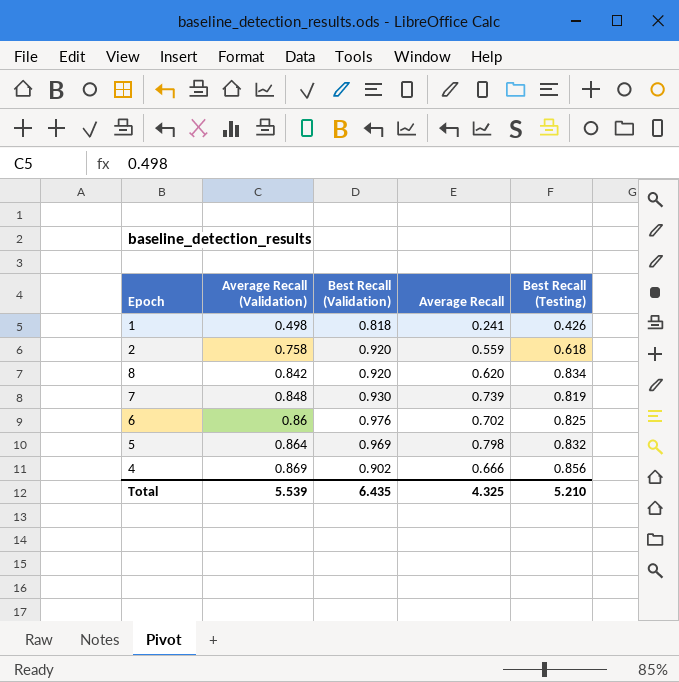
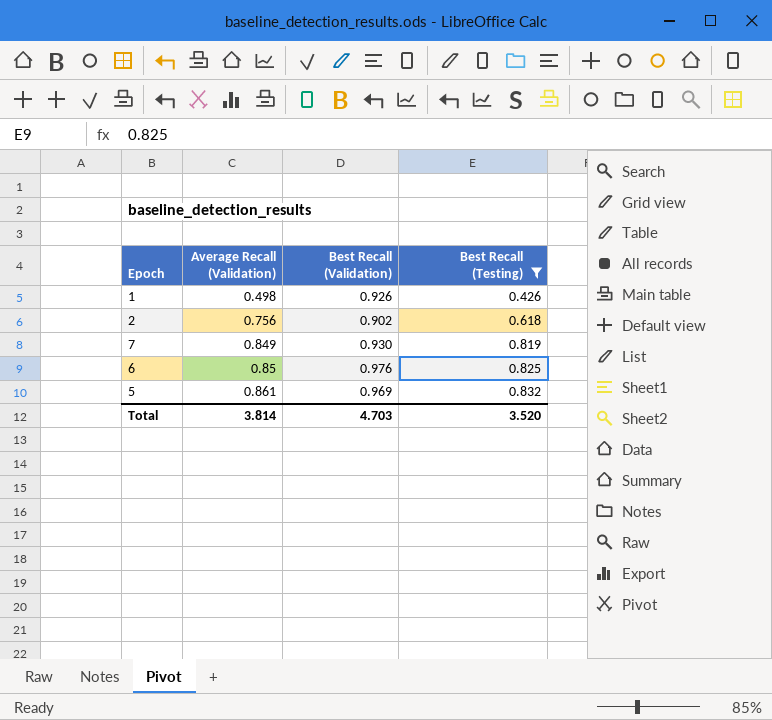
filter: none -> Best Recall (Testing) <= 0.832
column Average Recall | position: 4 -> none
1 | Best Recall (Validation): 0.818 -> 0.926
2 | Average Recall (Validation): 0.758 -> 0.756
2 | Best Recall (Validation): 0.920 -> 0.902
7 | Average Recall (Validation): 0.848 -> 0.849
6 | Average Recall (Validation): 0.86 -> 0.85
5 | Average Recall (Validation): 0.864 -> 0.861
Total | Average Recall (Validation): 5.539 -> 3.814
Total | Best Recall (Validation): 6.435 -> 4.703
Total | Best Recall (Testing): 5.210 -> 3.520

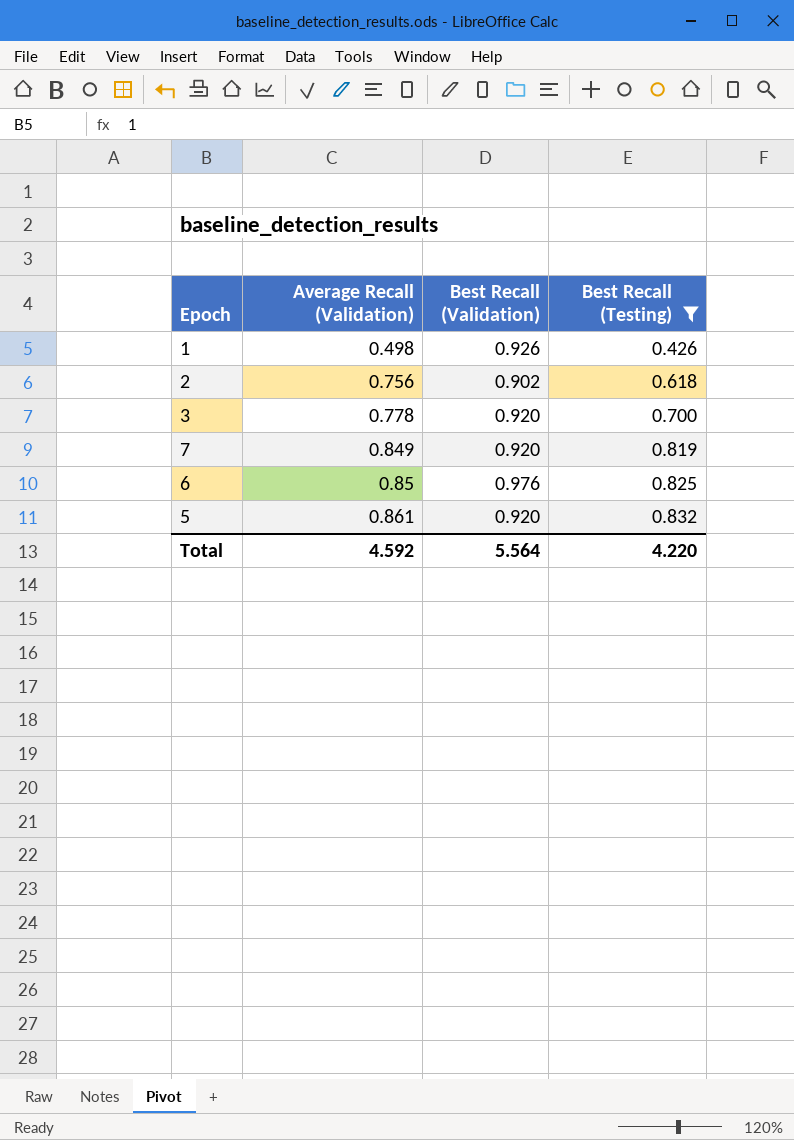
row 3: none -> 0.778 | 0.920 | 0.700
7 | Best Recall (Validation): 0.930 -> 0.920
5 | Best Recall (Validation): 0.969 -> 0.920
Total | Average Recall (Validation): 3.814 -> 4.592
Total | Best Recall (Validation): 4.703 -> 5.564
Total | Best Recall (Testing): 3.520 -> 4.220

